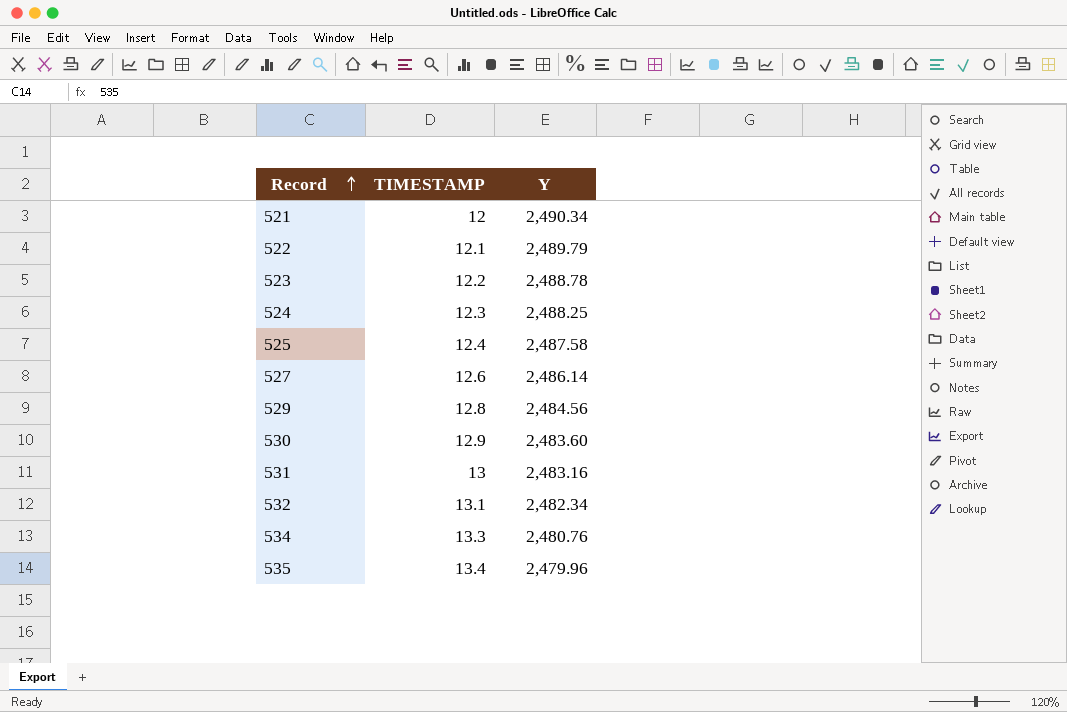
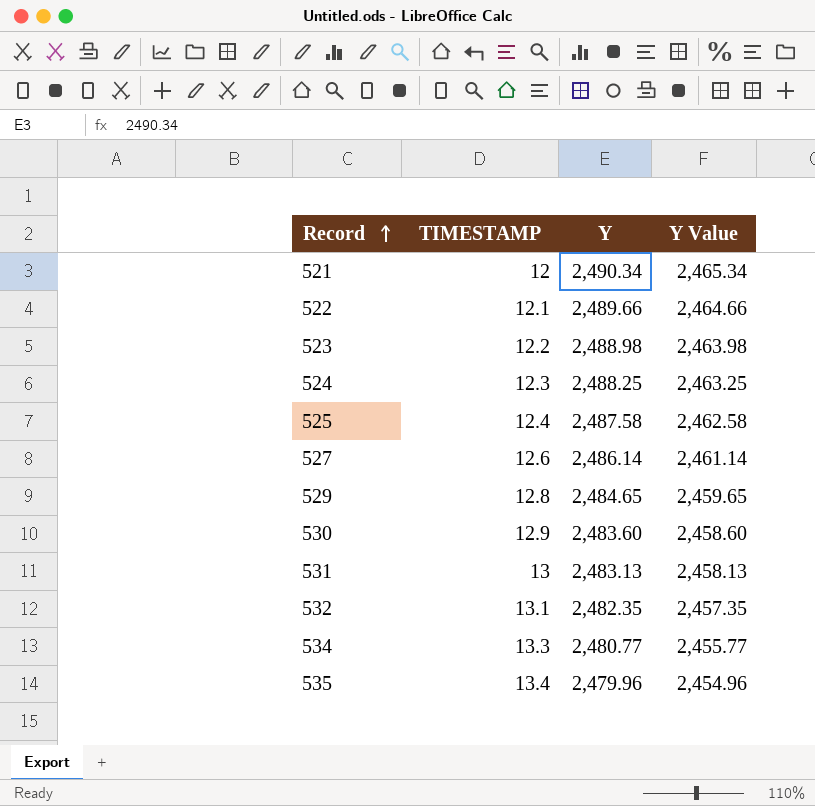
column Y Value | formula: none -> [Y] - 25
522 | Y: 2,489.79 -> 2,489.66
523 | Y: 2,488.78 -> 2,488.98
529 | Y: 2,484.56 -> 2,484.65
531 | Y: 2,483.16 -> 2,483.13
532 | Y: 2,482.34 -> 2,482.35
534 | Y: 2,480.76 -> 2,480.77

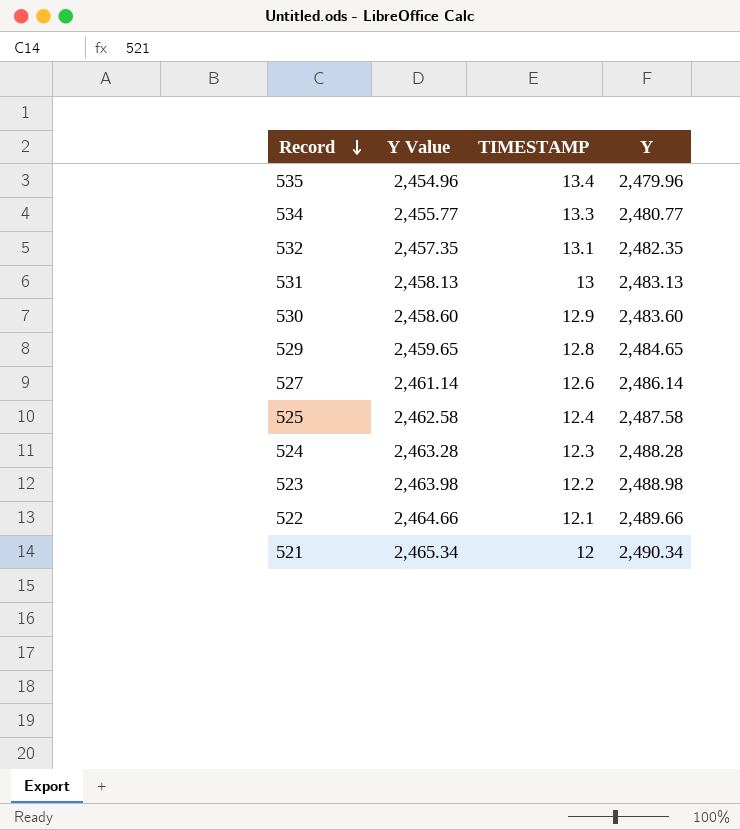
row order: Record ascending -> Record descending
column Y Value | position: 4 -> 2
524 | Y Value: 2,463.25 -> 2,463.28
524 | Y: 2,488.25 -> 2,488.28

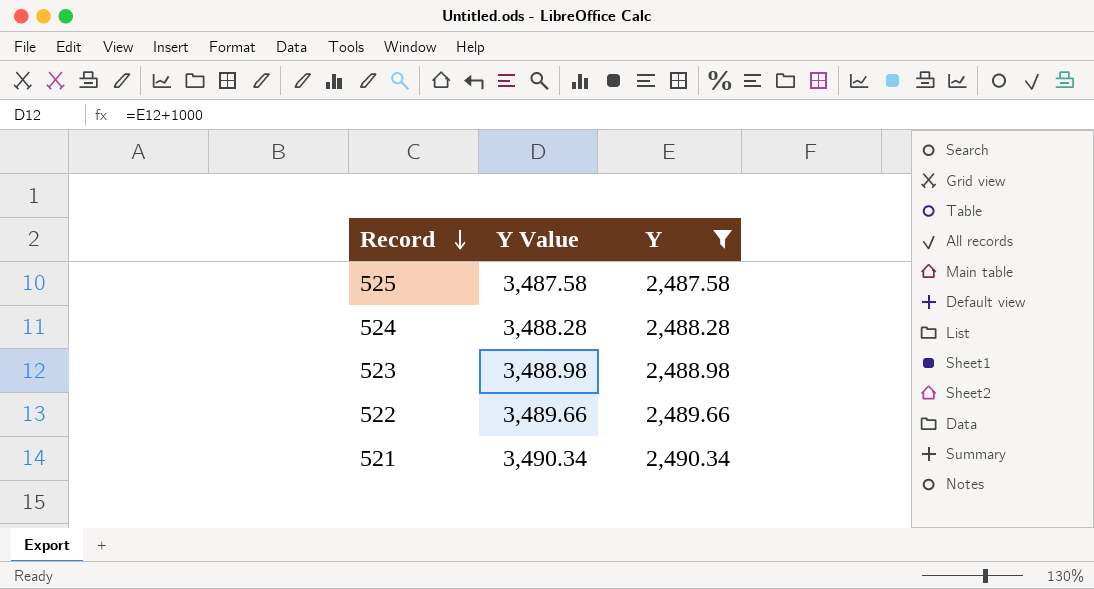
filter: none -> Y >= 2,487.58
column TIMESTAMP | position: 3 -> none
column Y Value | formula: [Y] - 25 -> [Y] + 1000

